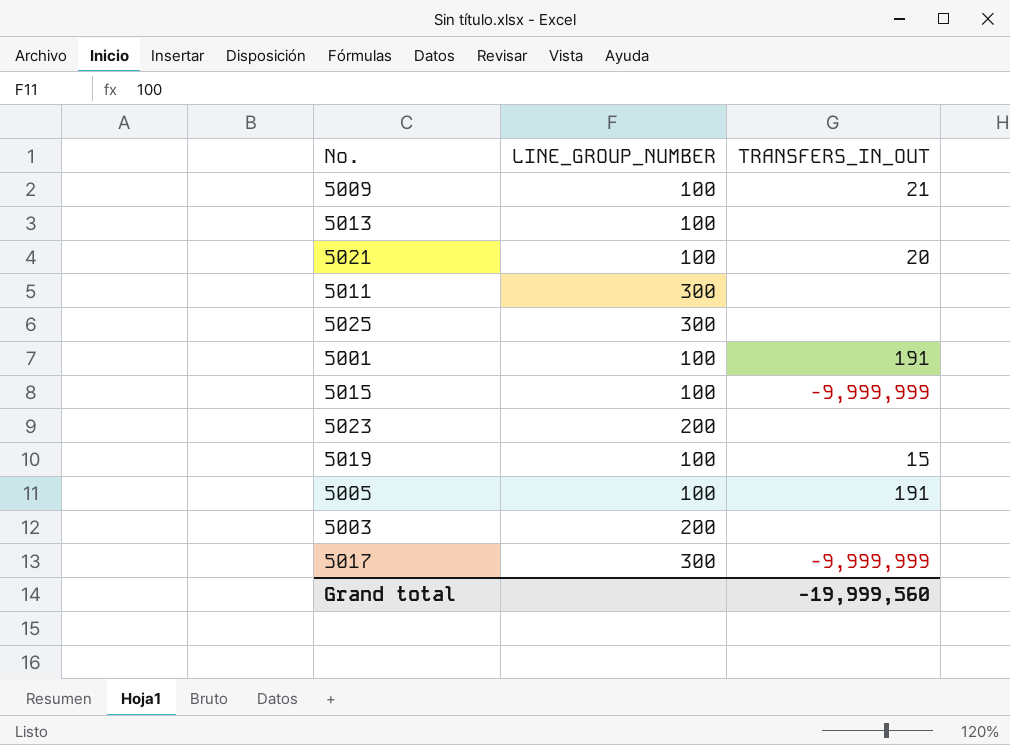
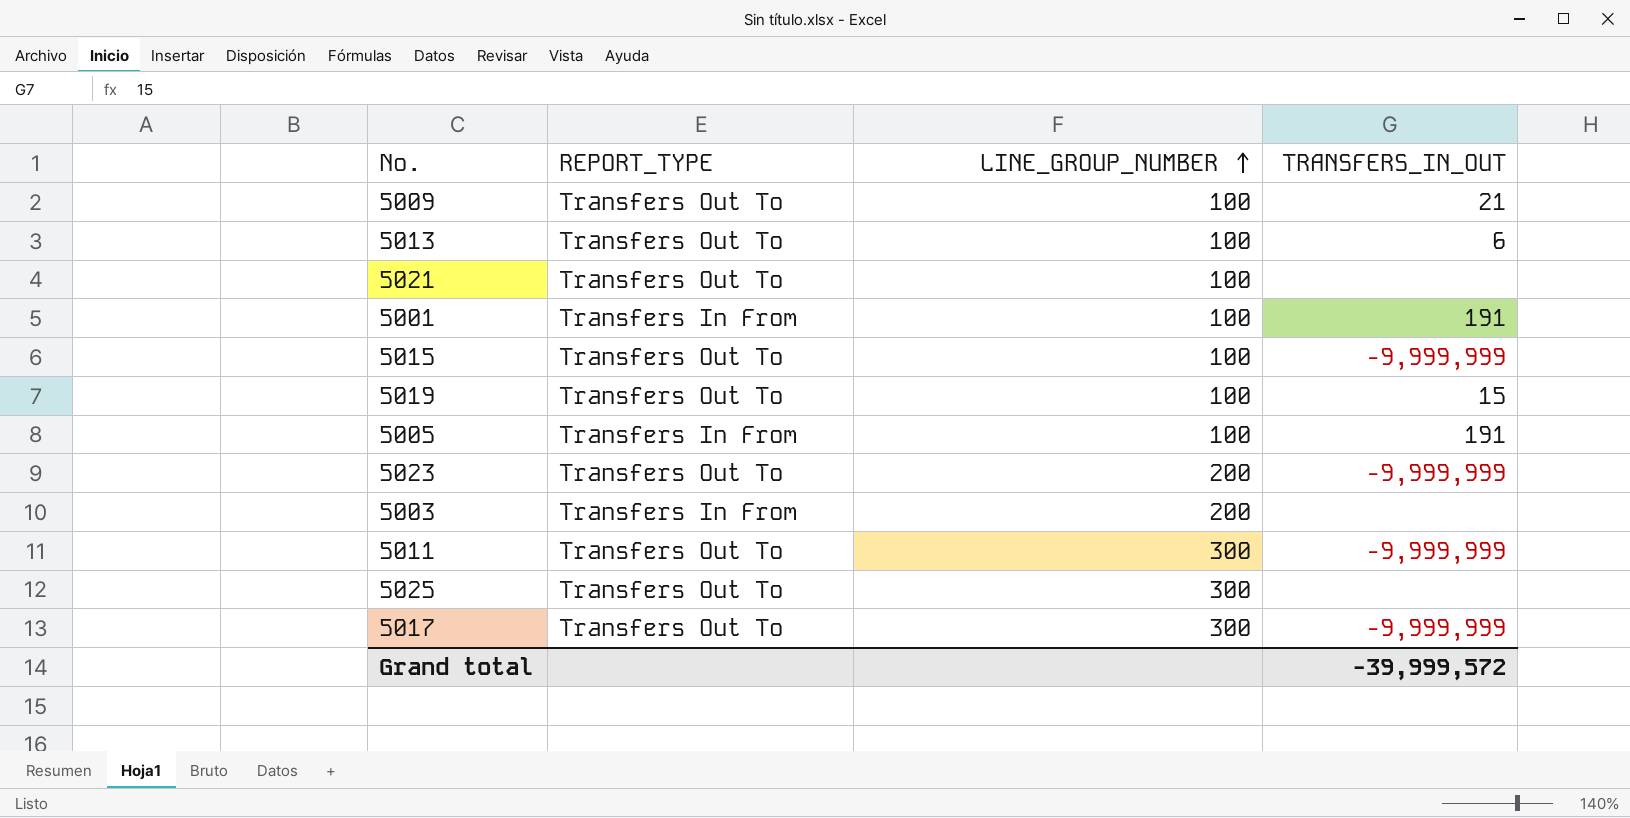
row order: none -> LINE_GROUP_NUMBER ascending
column REPORT_TYPE | position: none -> 2
5013 | TRANSFERS_IN_OUT: none -> 6
5021 | TRANSFERS_IN_OUT: 20 -> none
5023 | TRANSFERS_IN_OUT: none -> -9,999,999
5011 | TRANSFERS_IN_OUT: none -> -9,999,999
Grand total | TRANSFERS_IN_OUT: -19,999,560 -> -39,999,572

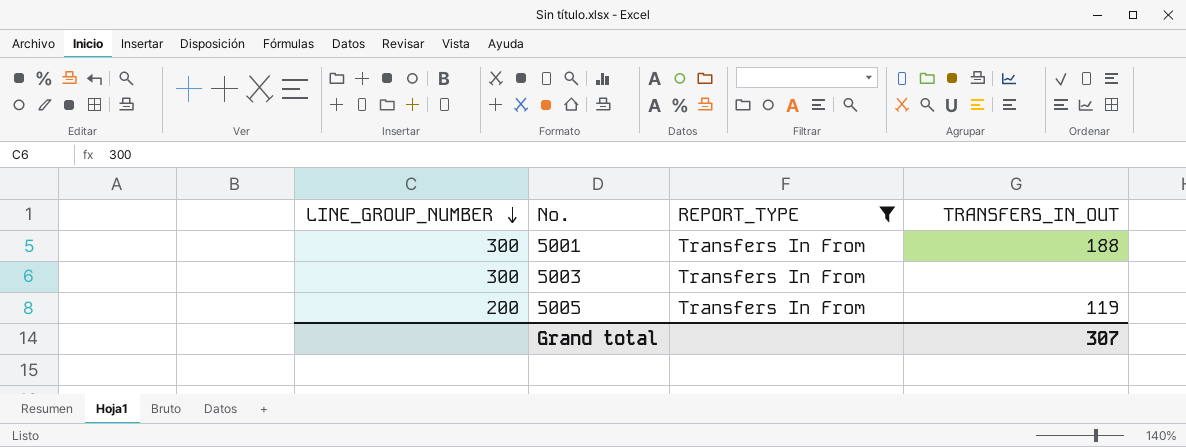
filter: none -> REPORT_TYPE = Transfers In From
row order: LINE_GROUP_NUMBER ascending -> LINE_GROUP_NUMBER descending
column LINE_GROUP_NUMBER | position: 3 -> 1
5001 | LINE_GROUP_NUMBER: 100 -> 300
5001 | TRANSFERS_IN_OUT: 191 -> 188
5003 | LINE_GROUP_NUMBER: 200 -> 300
5005 | LINE_GROUP_NUMBER: 100 -> 200
5005 | TRANSFERS_IN_OUT: 191 -> 119
Grand total | TRANSFERS_IN_OUT: -39,999,572 -> 307

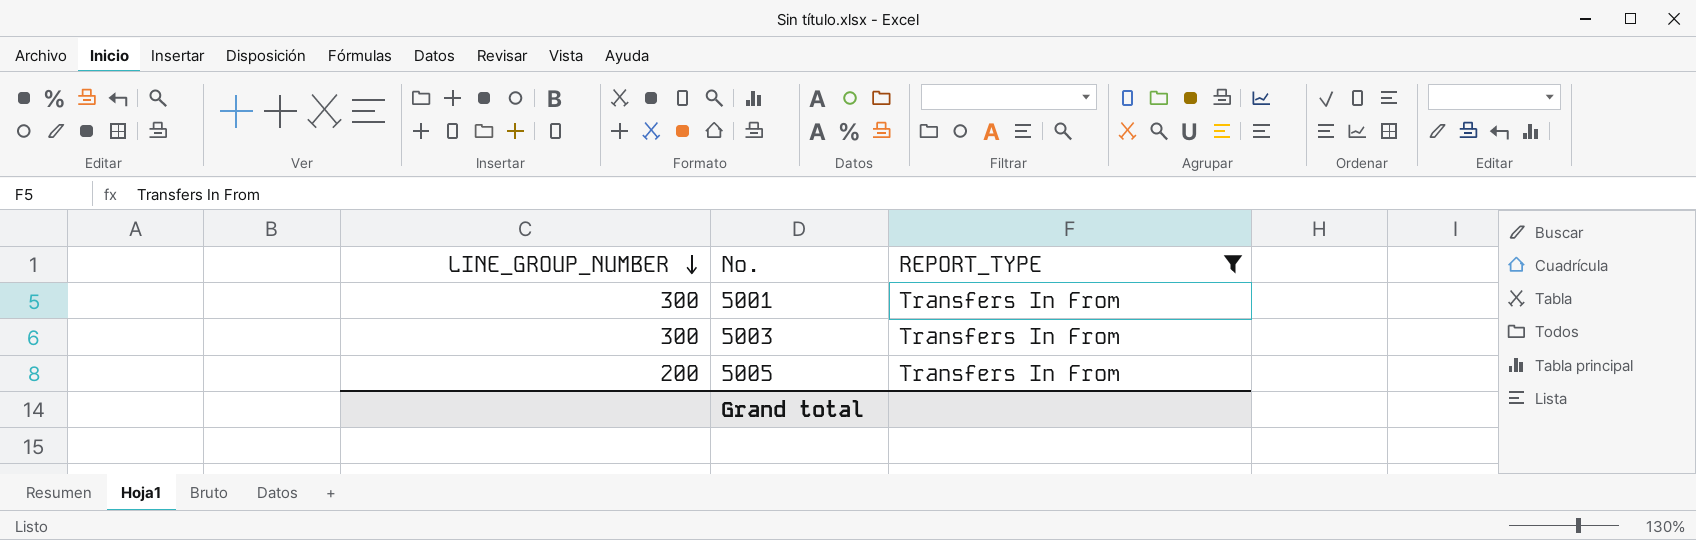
column TRANSFERS_IN_OUT | position: 4 -> none

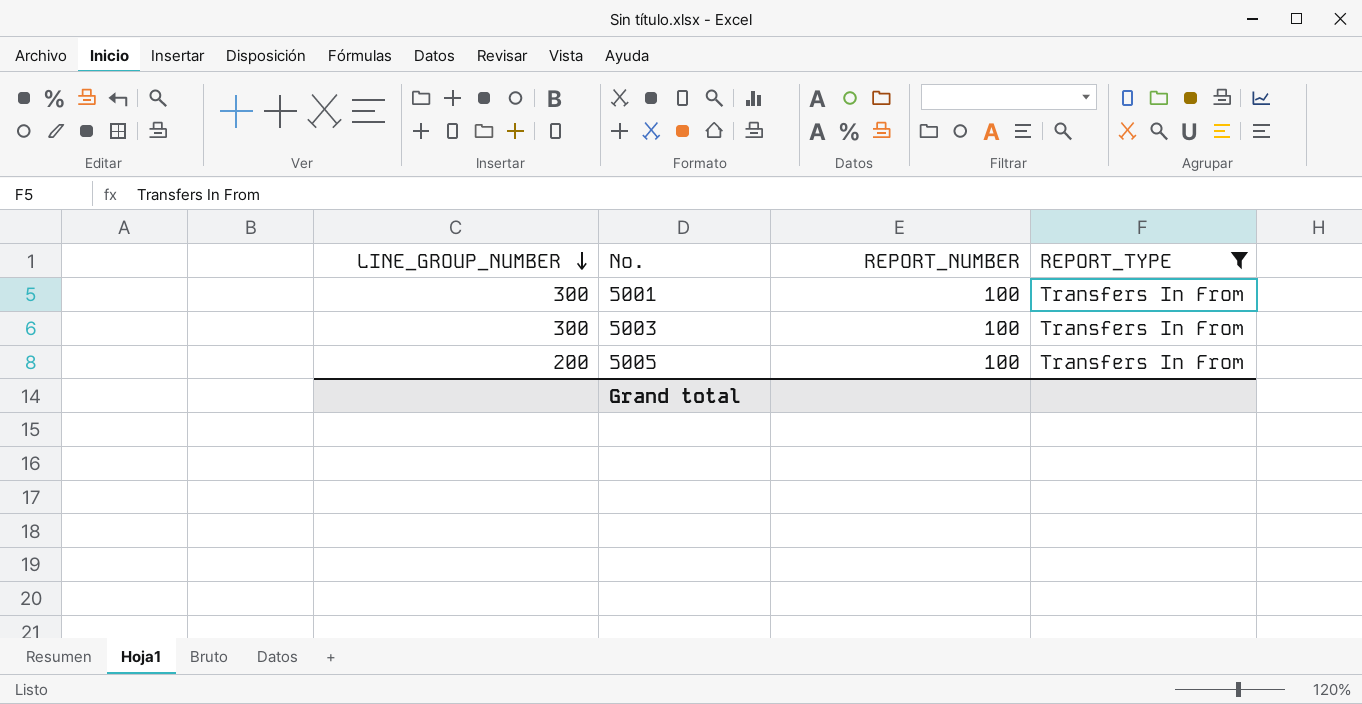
column REPORT_NUMBER | position: none -> 3

